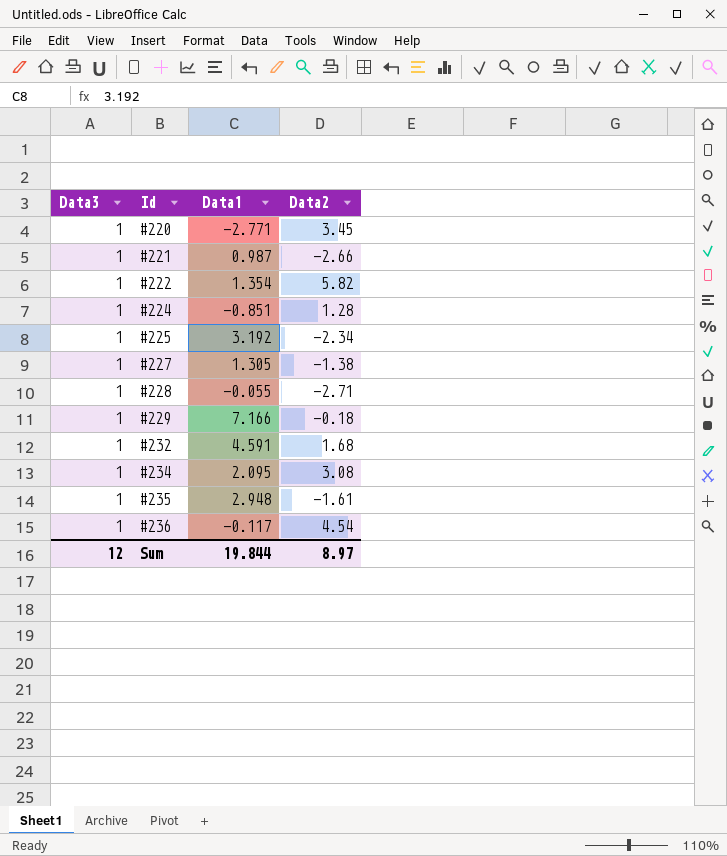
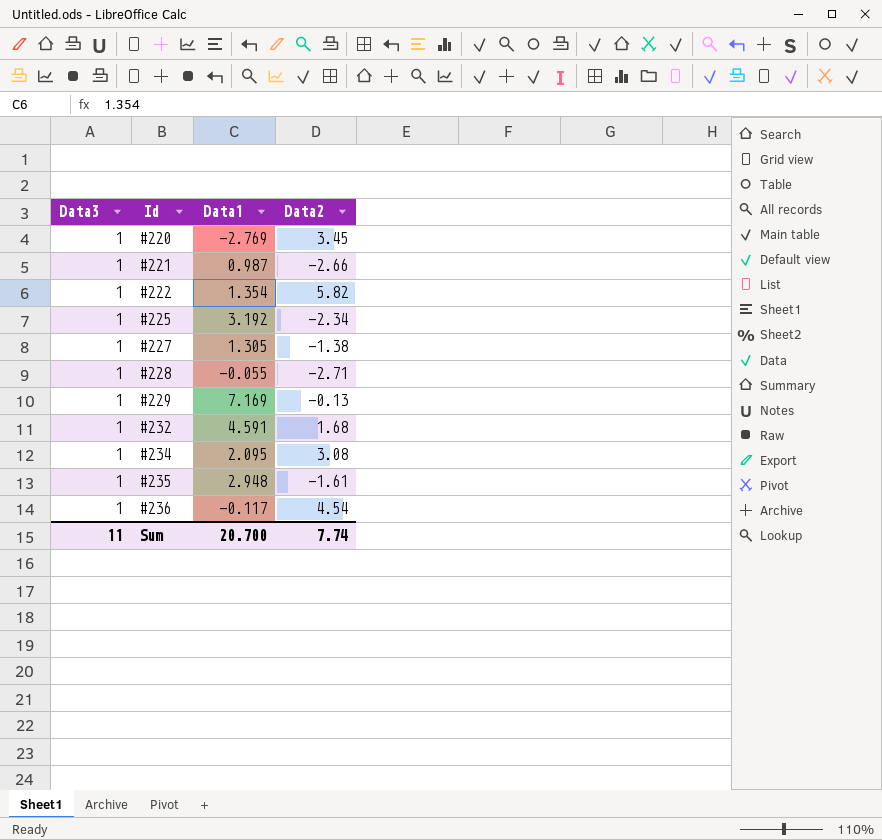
row #224: 1 | -0.851 | 1.28 -> none
#220 | Data1: -2.771 -> -2.769
#229 | Data1: 7.166 -> 7.169
#229 | Data2: -0.18 -> -0.13
Sum | Data3: 12 -> 11
Sum | Data1: 19.844 -> 20.700
Sum | Data2: 8.97 -> 7.74

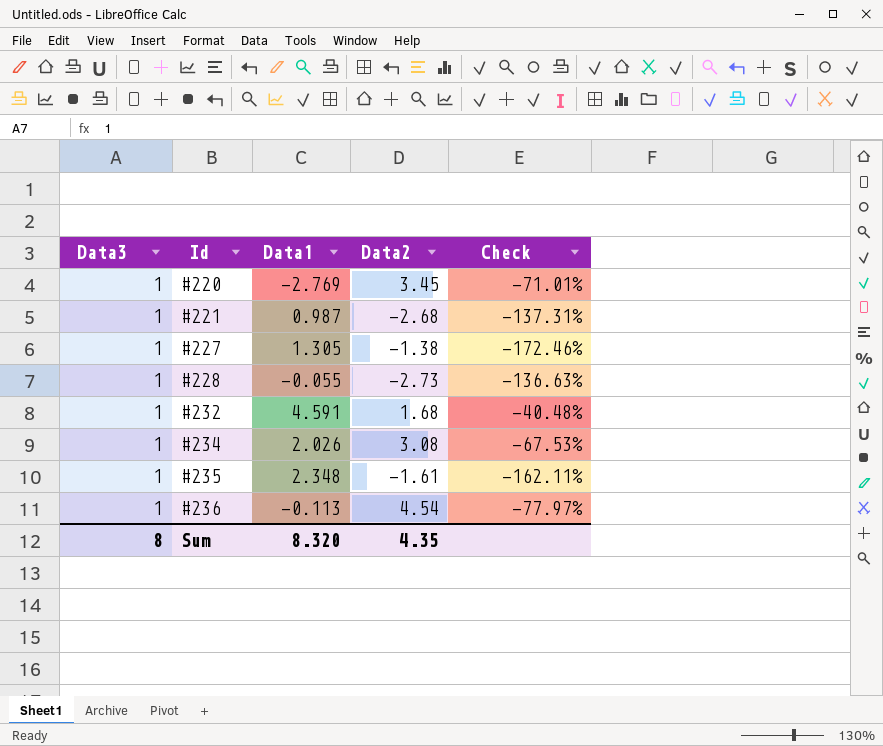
column Check | formula: none -> ([Data3] - [Data2]) / [Data2]
row #222: 1 | 1.354 | 5.82 -> none
row #225: 1 | 3.192 | -2.34 -> none
row #229: 1 | 7.169 | -0.13 -> none
#221 | Data2: -2.66 -> -2.68
#228 | Data2: -2.71 -> -2.73
#234 | Data1: 2.095 -> 2.026
#235 | Data1: 2.948 -> 2.348
#236 | Data1: -0.117 -> -0.113
Sum | Data3: 11 -> 8
Sum | Data1: 20.700 -> 8.320
Sum | Data2: 7.74 -> 4.35

